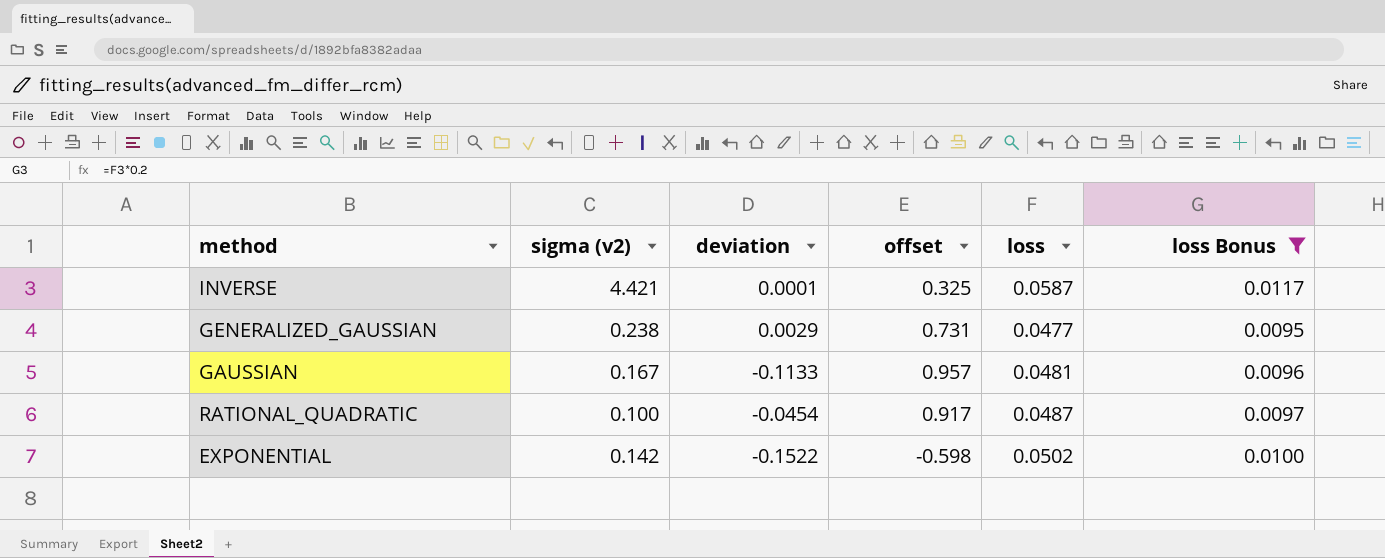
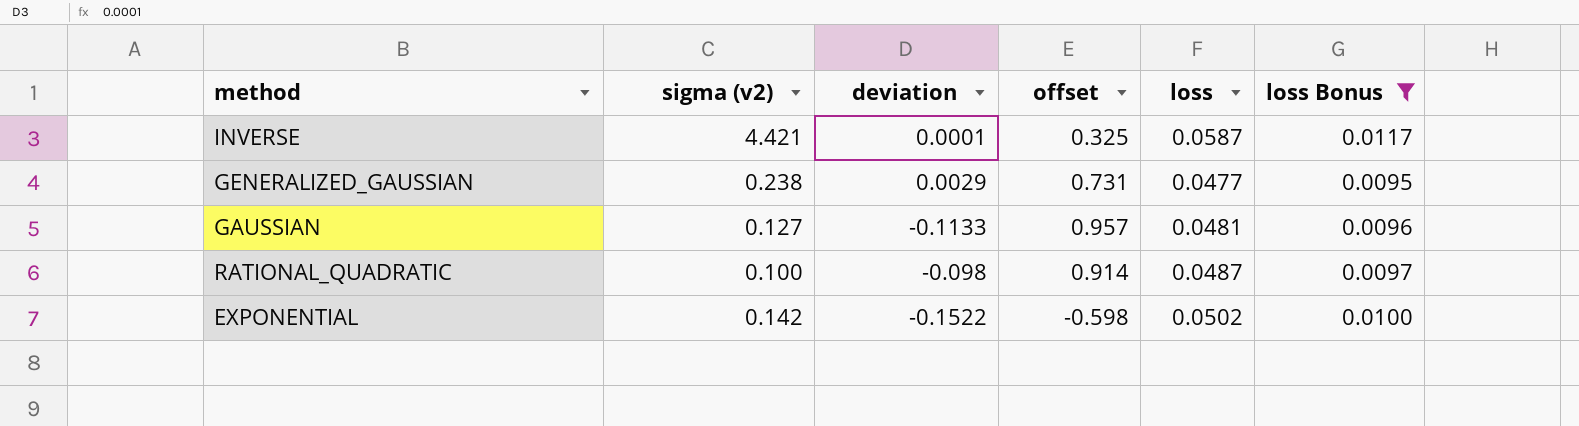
GAUSSIAN | sigma (v2): 0.167 -> 0.127
RATIONAL_QUADRATIC | deviation: -0.0454 -> -0.098
RATIONAL_QUADRATIC | offset: 0.917 -> 0.914

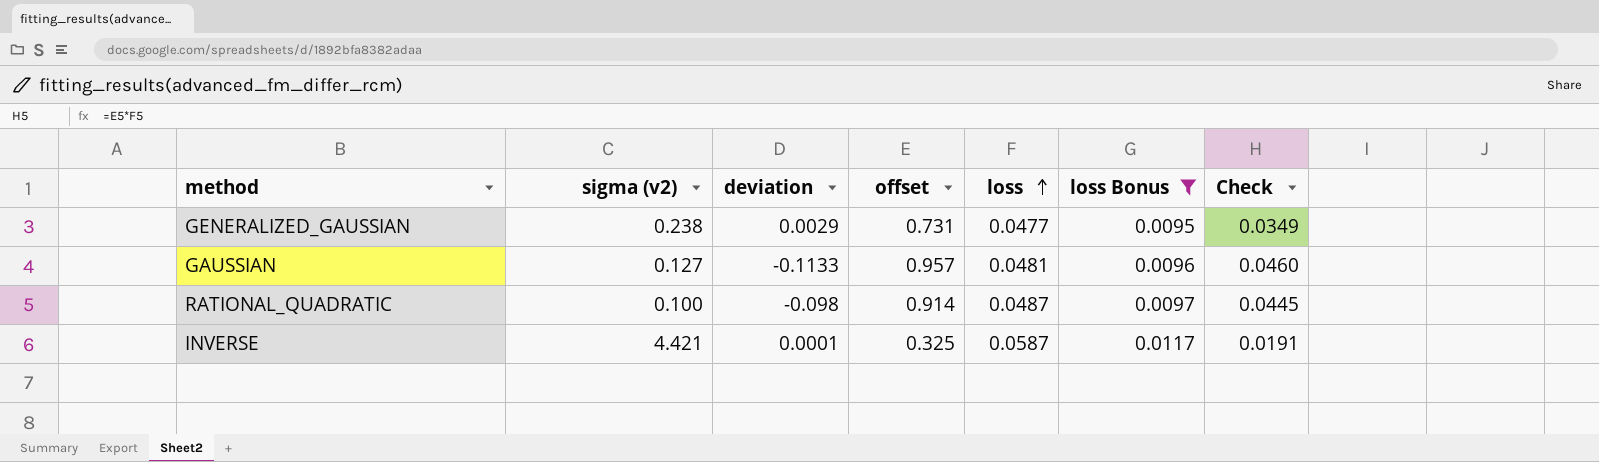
row order: none -> loss ascending
column Check | formula: none -> [offset] * [loss]
row EXPONENTIAL: 0.142 | -0.1522 | -0.598 | 0.0502 | 0.0100 -> none

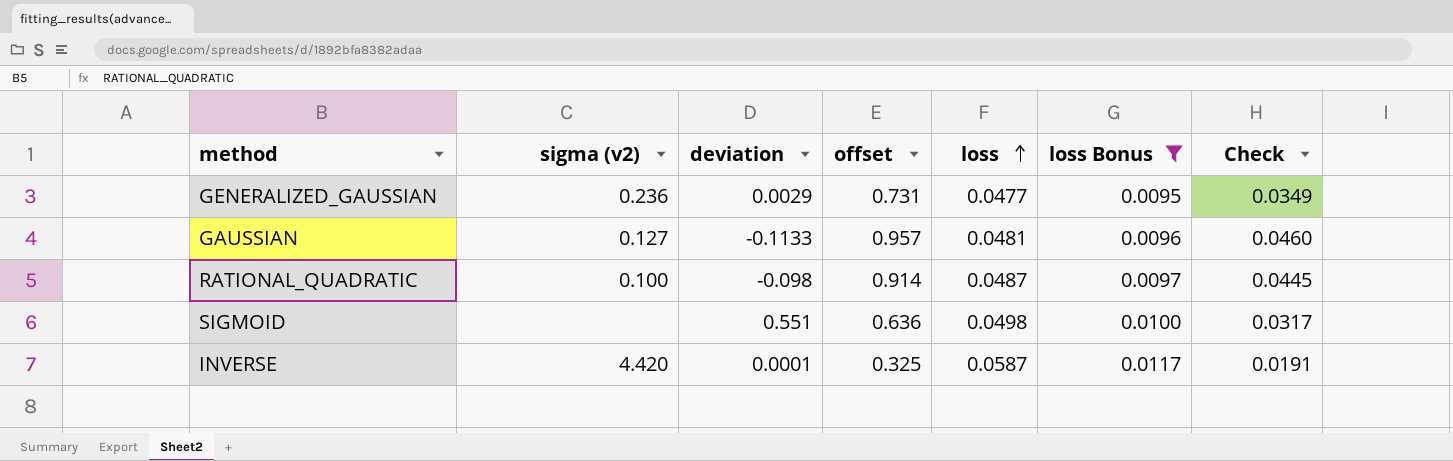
GENERALIZED_GAUSSIAN | sigma (v2): 0.238 -> 0.236
row SIGMOID: none -> none | 0.551 | 0.636 | 0.0498 | 0.0100 | 0.0317
INVERSE | sigma (v2): 4.421 -> 4.420

